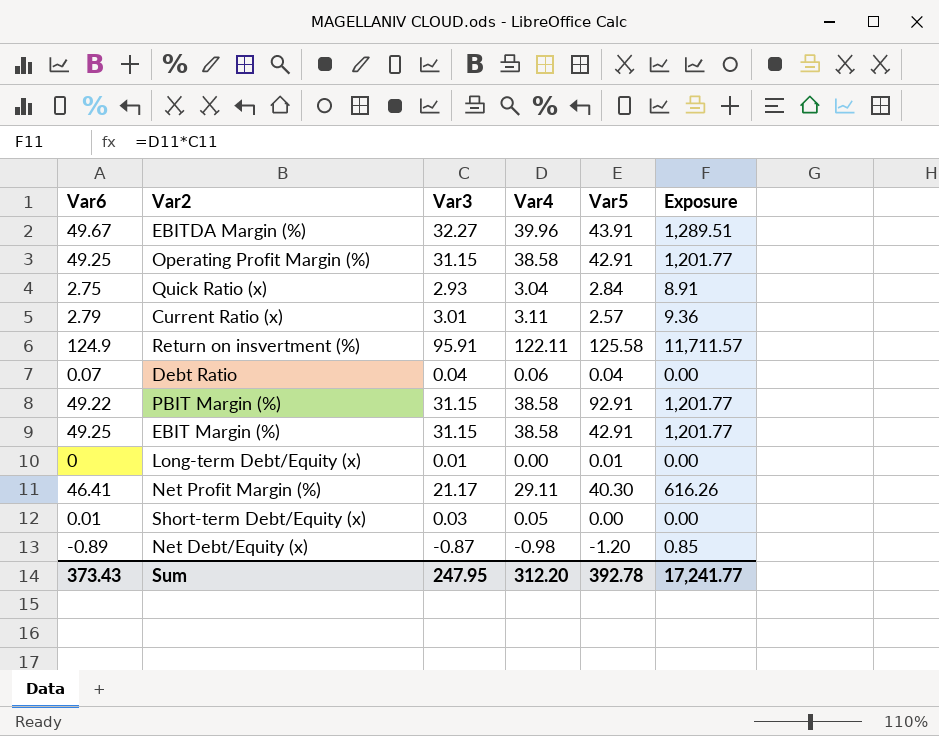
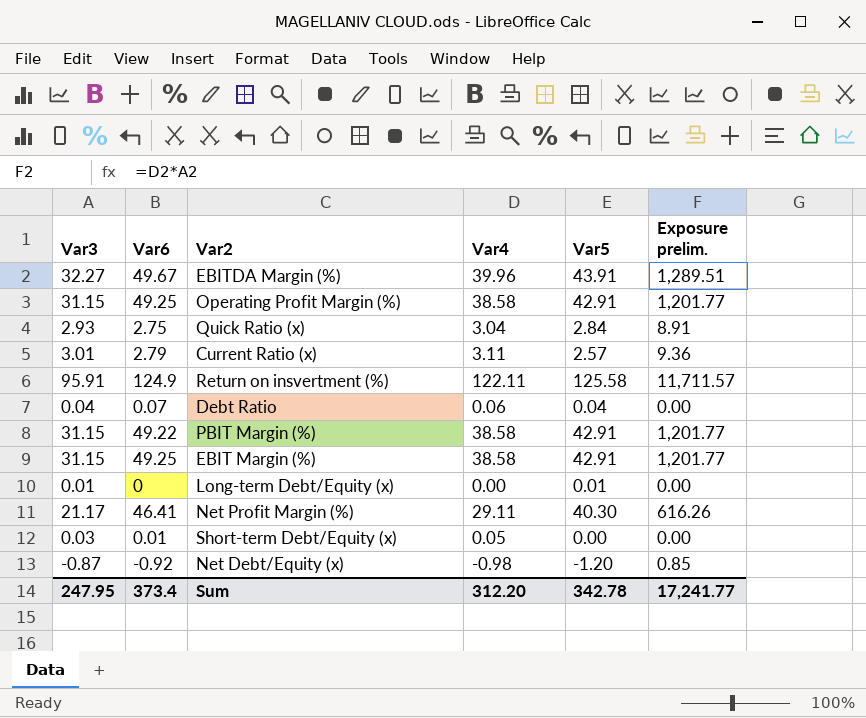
column Var3 | position: 3 -> 1
column name: Exposure -> Exposure prelim.
PBIT Margin (%) | Var5: 92.91 -> 42.91
Net Debt/Equity (x) | Var6: -0.89 -> -0.92
Sum | Var6: 373.43 -> 373.4
Sum | Var5: 392.78 -> 342.78

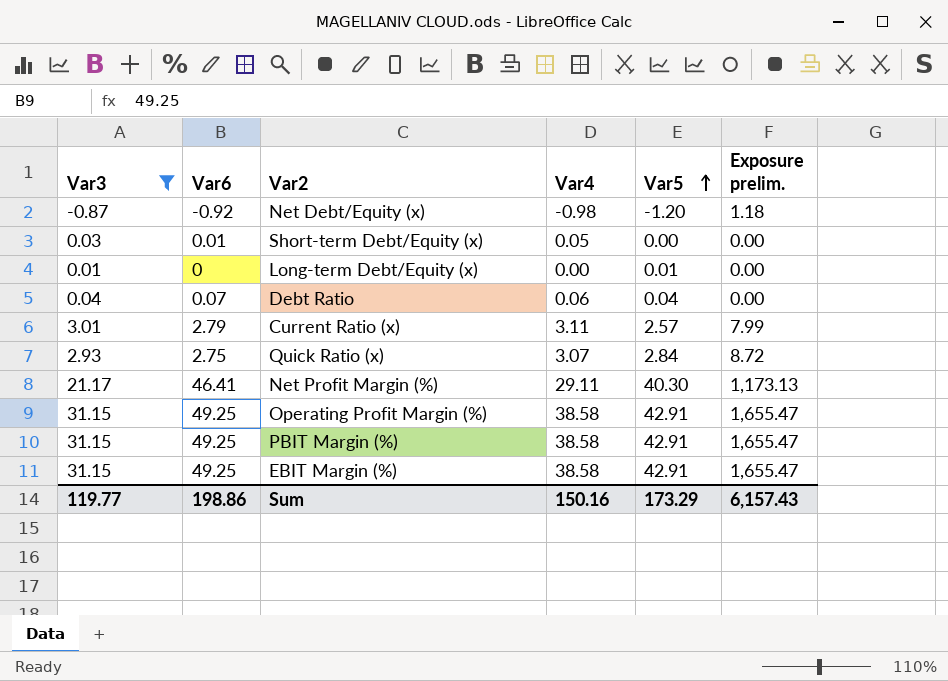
filter: none -> Var3 <= 31.15
row order: none -> Var5 ascending
column Exposure prelim. | formula: [Var3] * [Var4] -> [Var4] * [Var5]
Quick Ratio (x) | Var4: 3.04 -> 3.07
PBIT Margin (%) | Var6: 49.22 -> 49.25
Sum | Var3: 247.95 -> 119.77
Sum | Var6: 373.4 -> 198.86
Sum | Var4: 312.20 -> 150.16
Sum | Var5: 342.78 -> 173.29
Sum | Exposure prelim.: 17,241.77 -> 6,157.43

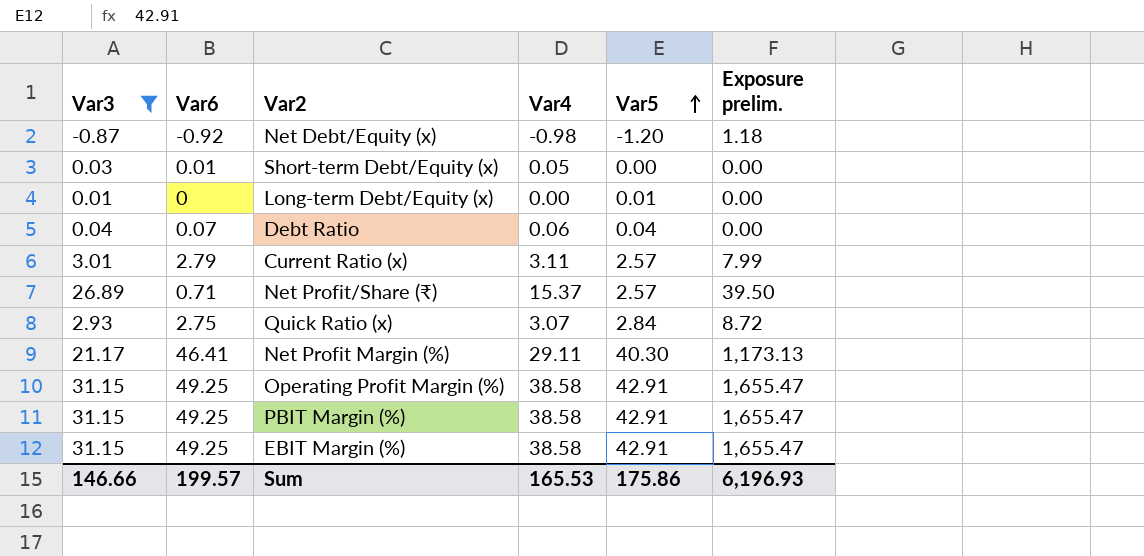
row Net Profit/Share (₹): none -> 26.89 | 0.71 | 15.37 | 2.57 | 39.50
Sum | Var3: 119.77 -> 146.66
Sum | Var6: 198.86 -> 199.57
Sum | Var4: 150.16 -> 165.53
Sum | Var5: 173.29 -> 175.86
Sum | Exposure prelim.: 6,157.43 -> 6,196.93

